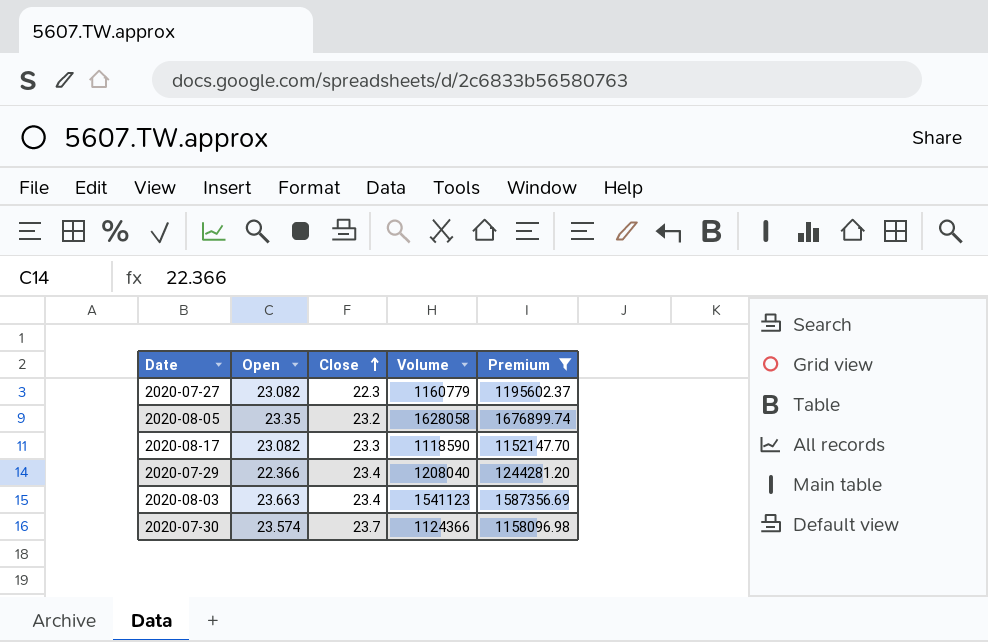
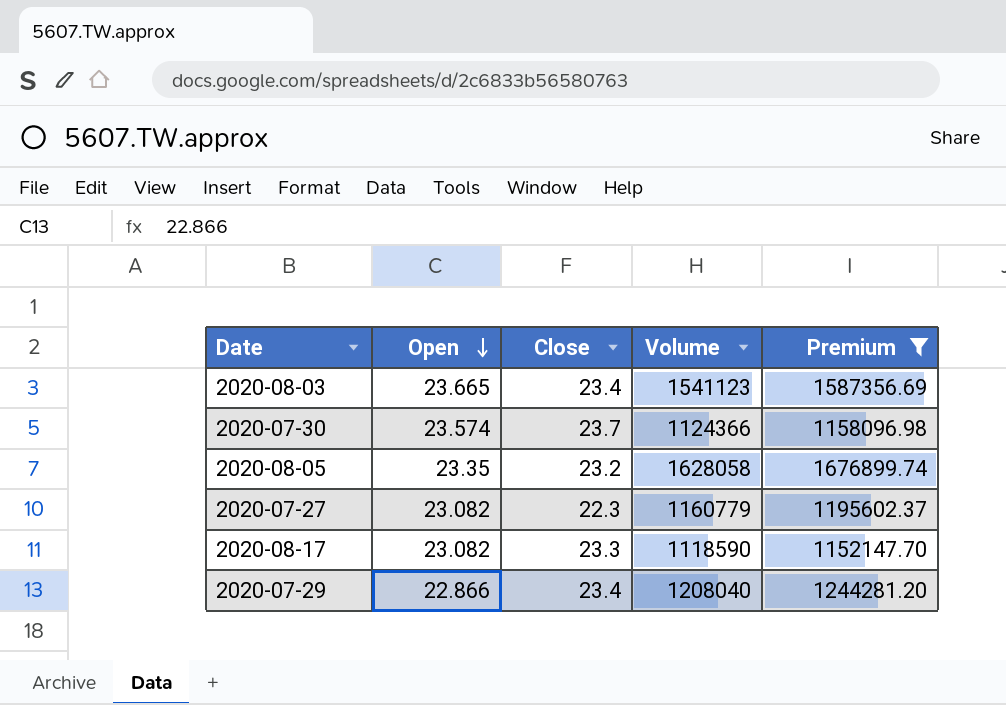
row order: Close ascending -> Open descending
2020-08-03 | Open: 23.663 -> 23.665
2020-07-29 | Open: 22.366 -> 22.866

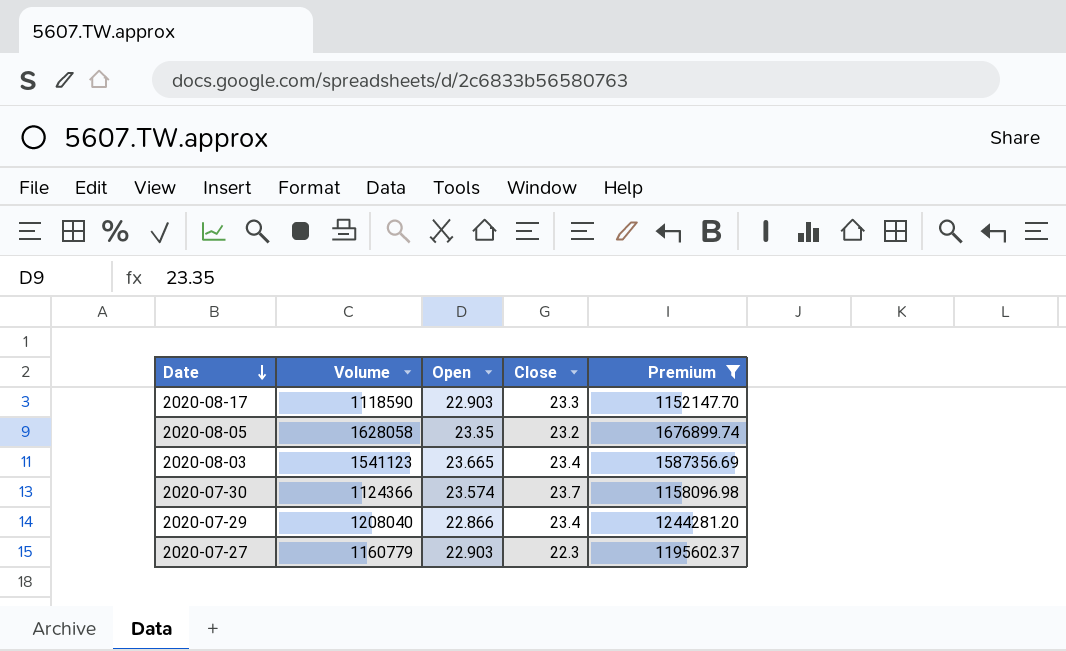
row order: Open descending -> Date descending
column Volume | position: 4 -> 2
2020-08-17 | Open: 23.082 -> 22.903
2020-07-27 | Open: 23.082 -> 22.903

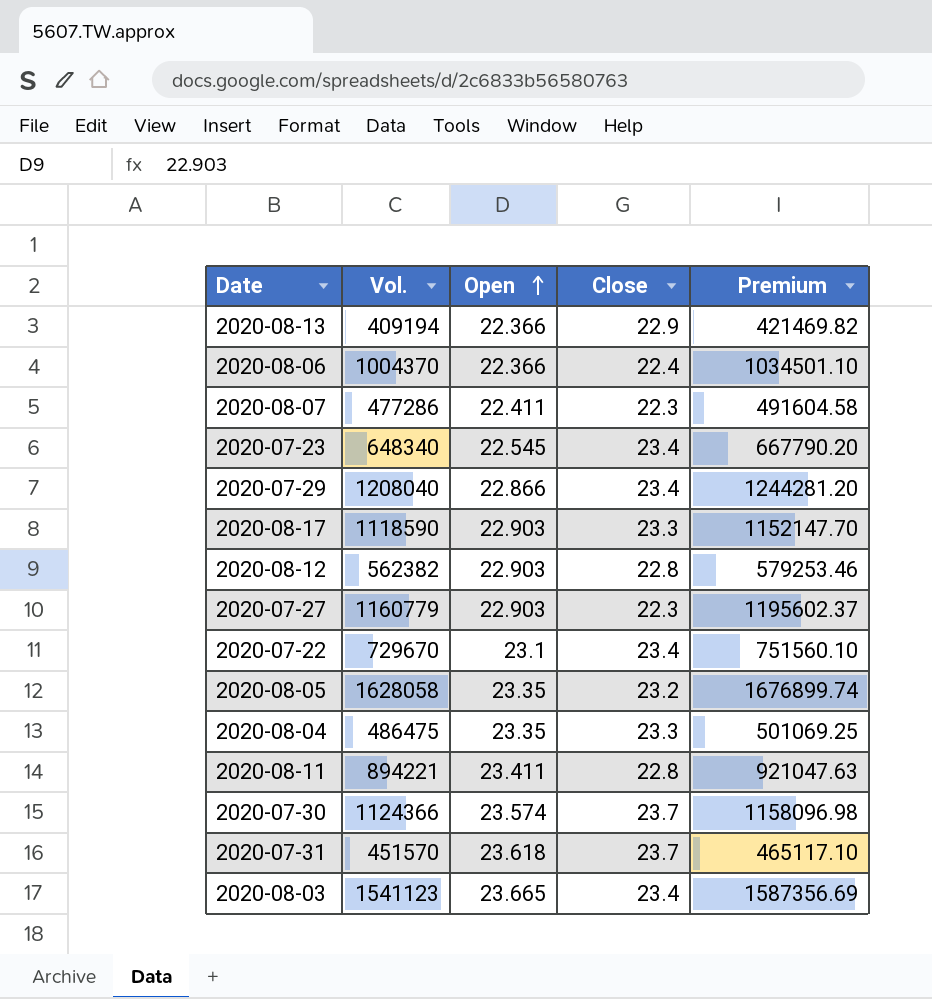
filter: Premium >= 1152147.70 -> none
row order: Date descending -> Open ascending
column name: Volume -> Vol.

